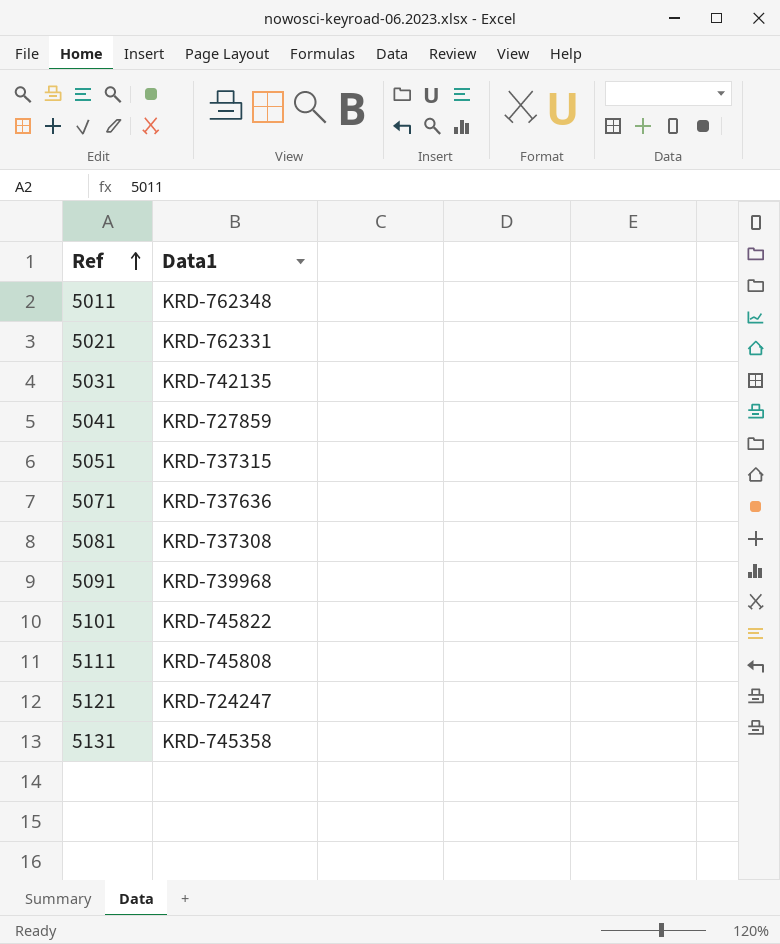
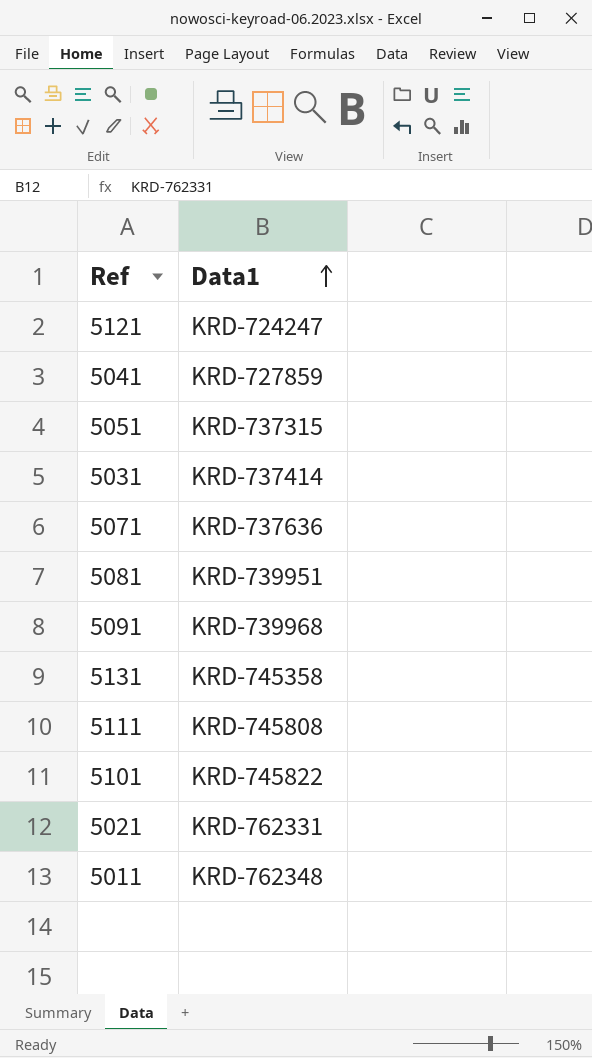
row order: Ref ascending -> Data1 ascending
5031 | Data1: KRD-742135 -> KRD-737414
5081 | Data1: KRD-737308 -> KRD-739951

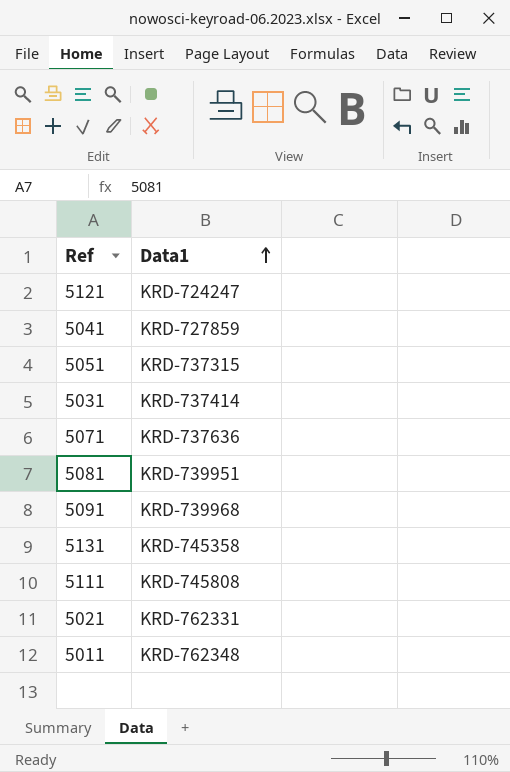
row 5101: KRD-745822 -> none

